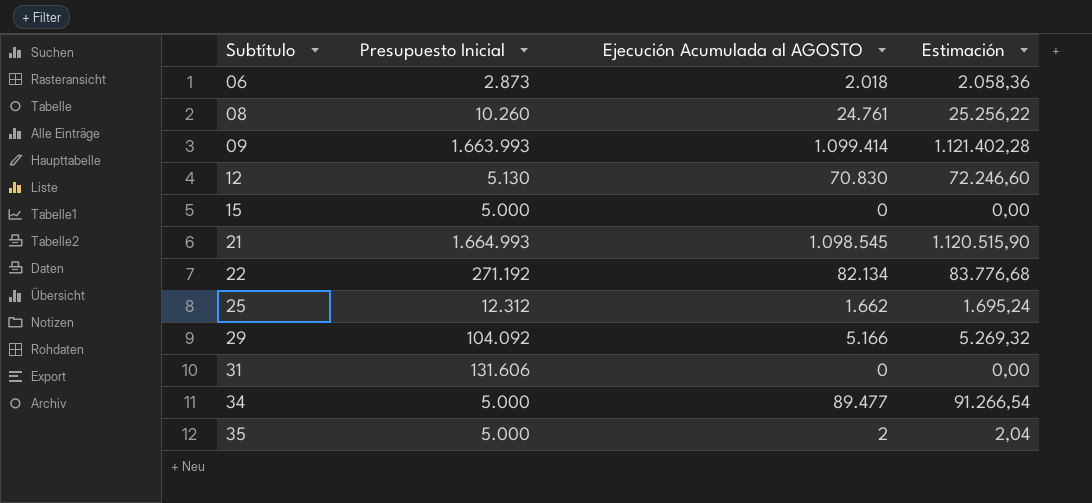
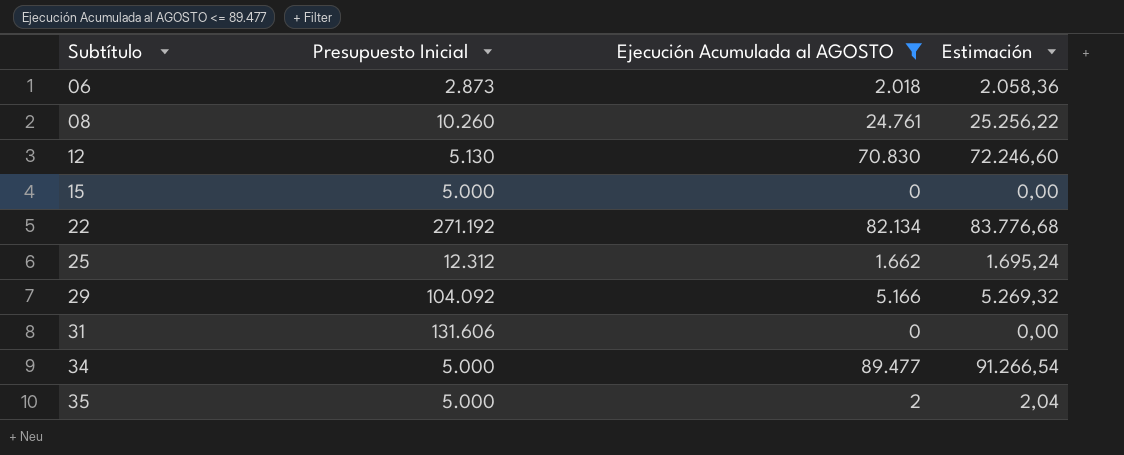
filter: none -> Ejecución Acumulada al AGOSTO <= 89.477

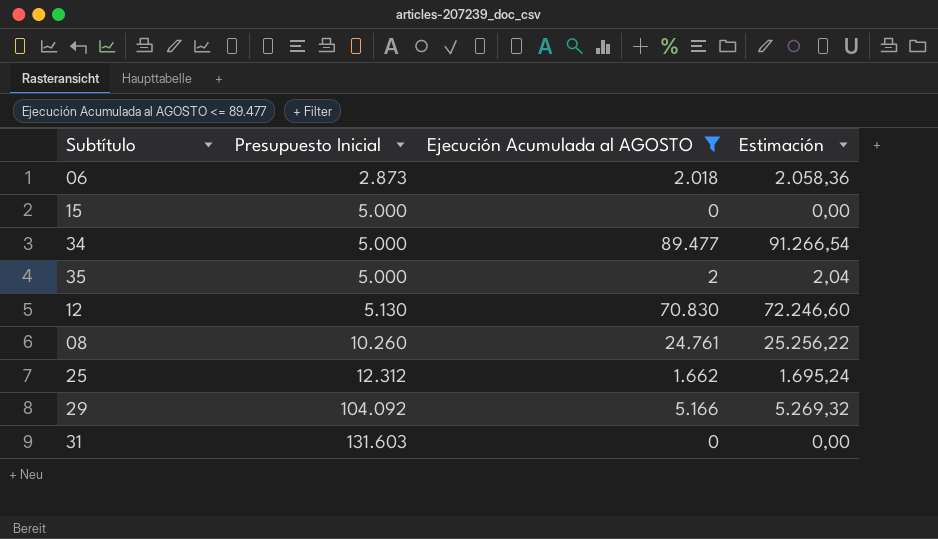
row order: Subtítulo ascending -> Presupuesto Inicial ascending
row 22: 271.192 | 82.134 | 83.776,68 -> none
31 | Presupuesto Inicial: 131.606 -> 131.603

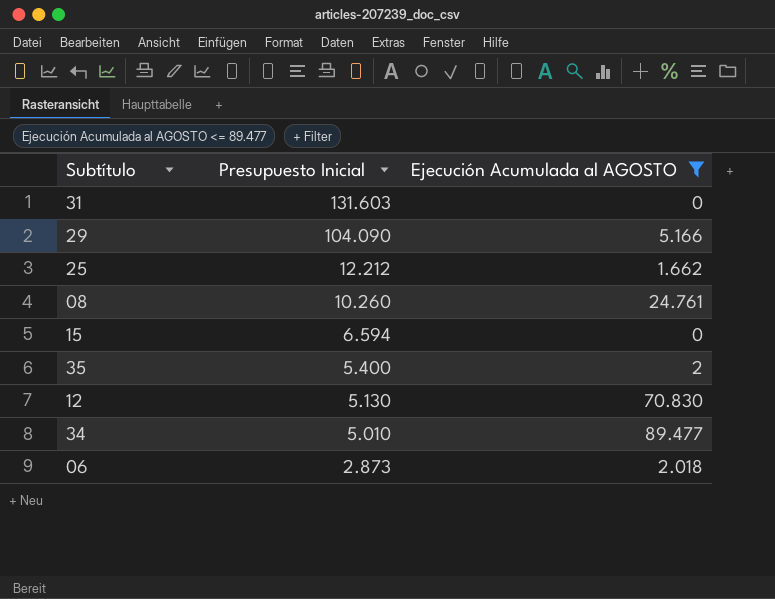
row order: Presupuesto Inicial ascending -> Presupuesto Inicial descending
column Estimación | formula: [Ejecución Acumulada al AGOSTO] * 1,02 -> none
29 | Presupuesto Inicial: 104.092 -> 104.090
25 | Presupuesto Inicial: 12.312 -> 12.212
15 | Presupuesto Inicial: 5.000 -> 6.594
35 | Presupuesto Inicial: 5.000 -> 5.400
34 | Presupuesto Inicial: 5.000 -> 5.010

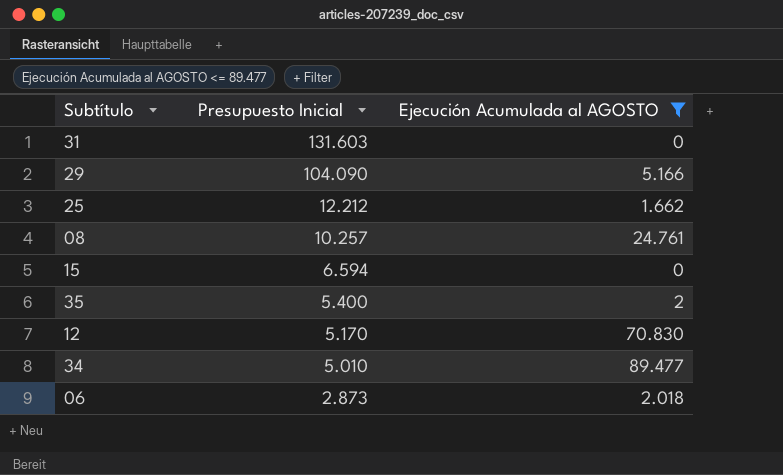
08 | Presupuesto Inicial: 10.260 -> 10.257
12 | Presupuesto Inicial: 5.130 -> 5.170

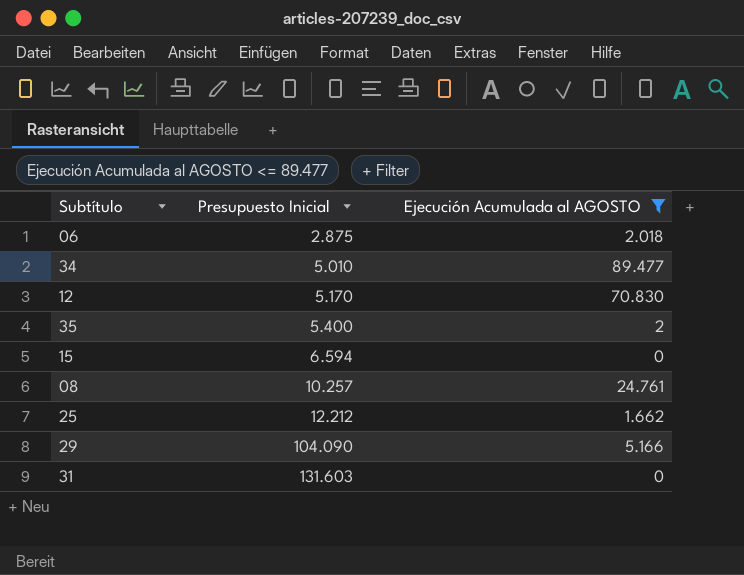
row order: Presupuesto Inicial descending -> Presupuesto Inicial ascending
06 | Presupuesto Inicial: 2.873 -> 2.875

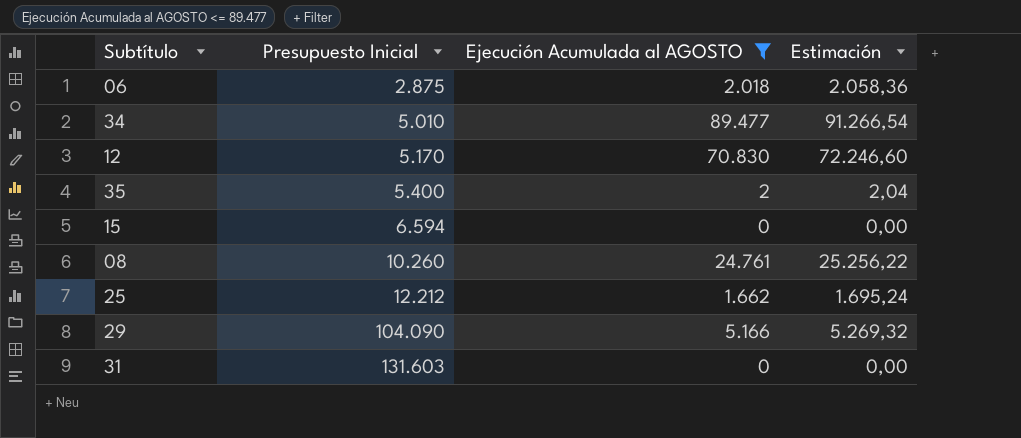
column Estimación | formula: none -> [Ejecución Acumulada al AGOSTO] * 1,02
08 | Presupuesto Inicial: 10.257 -> 10.260

